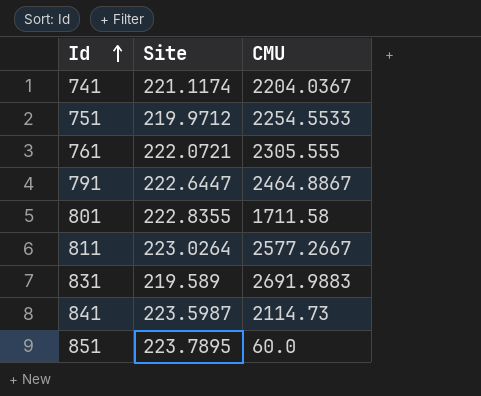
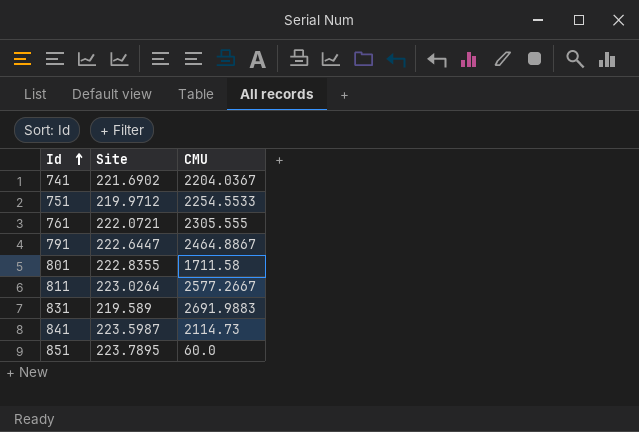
741 | Site: 221.1174 -> 221.6902

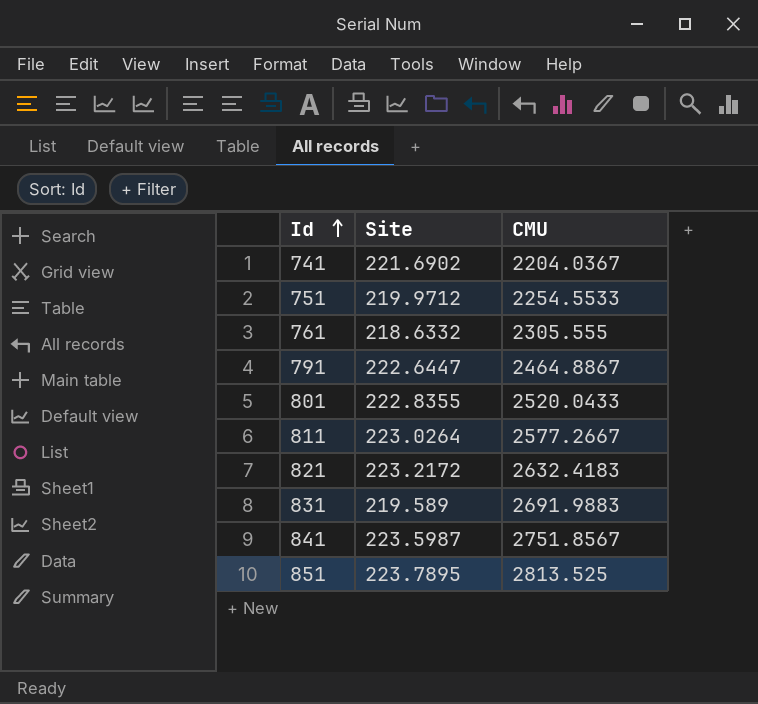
761 | Site: 222.0721 -> 218.6332
801 | CMU: 1711.58 -> 2520.0433
row 821: none -> 223.2172 | 2632.4183
841 | CMU: 2114.73 -> 2751.8567
851 | CMU: 60.0 -> 2813.525

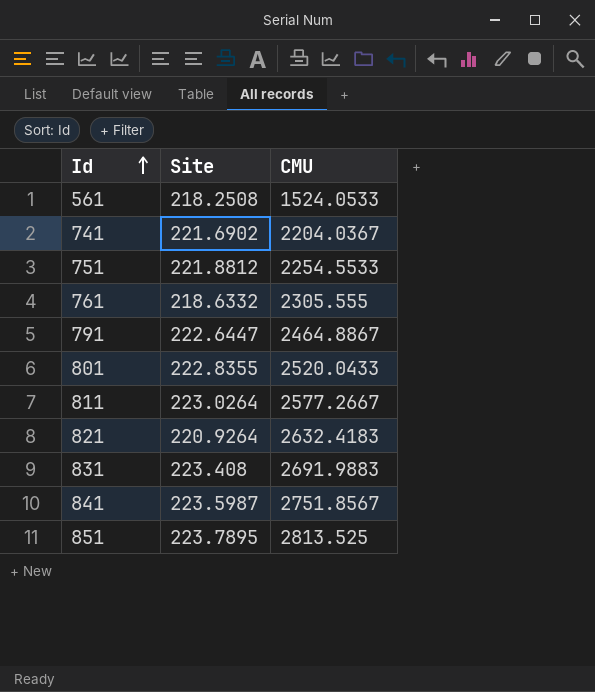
row 561: none -> 218.2508 | 1524.0533
751 | Site: 219.9712 -> 221.8812
821 | Site: 223.2172 -> 220.9264
831 | Site: 219.589 -> 223.408

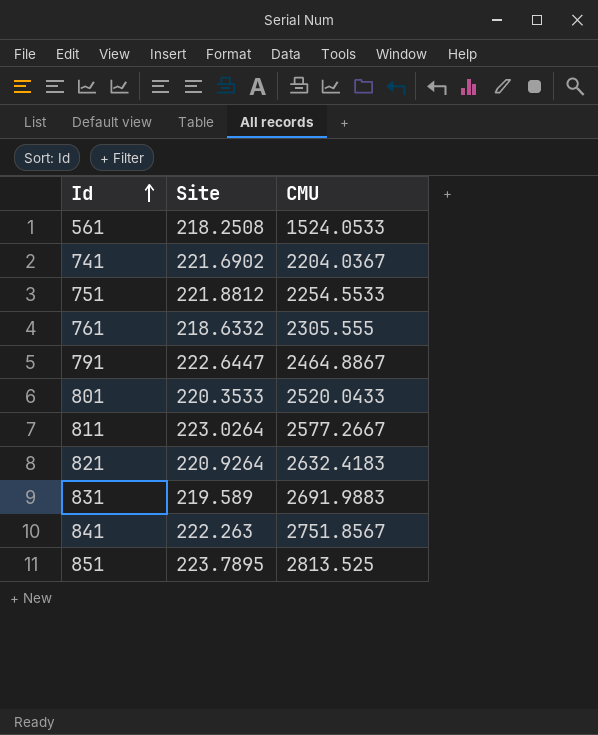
801 | Site: 222.8355 -> 220.3533
831 | Site: 223.408 -> 219.589
841 | Site: 223.5987 -> 222.263

